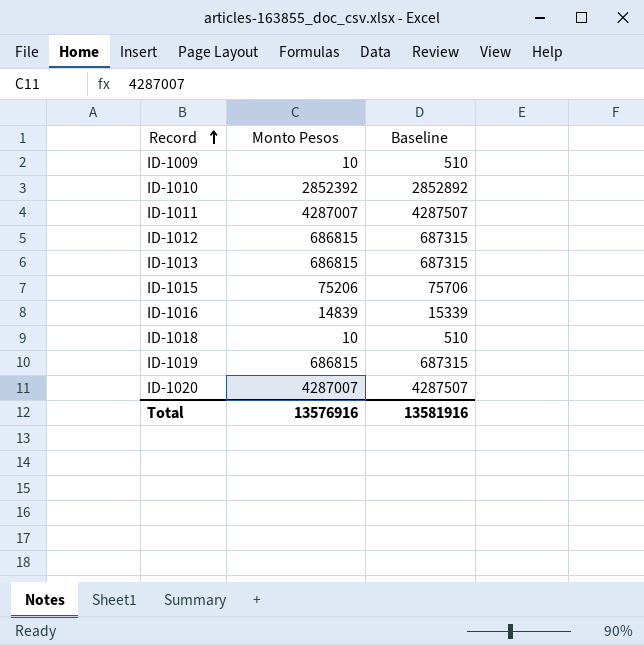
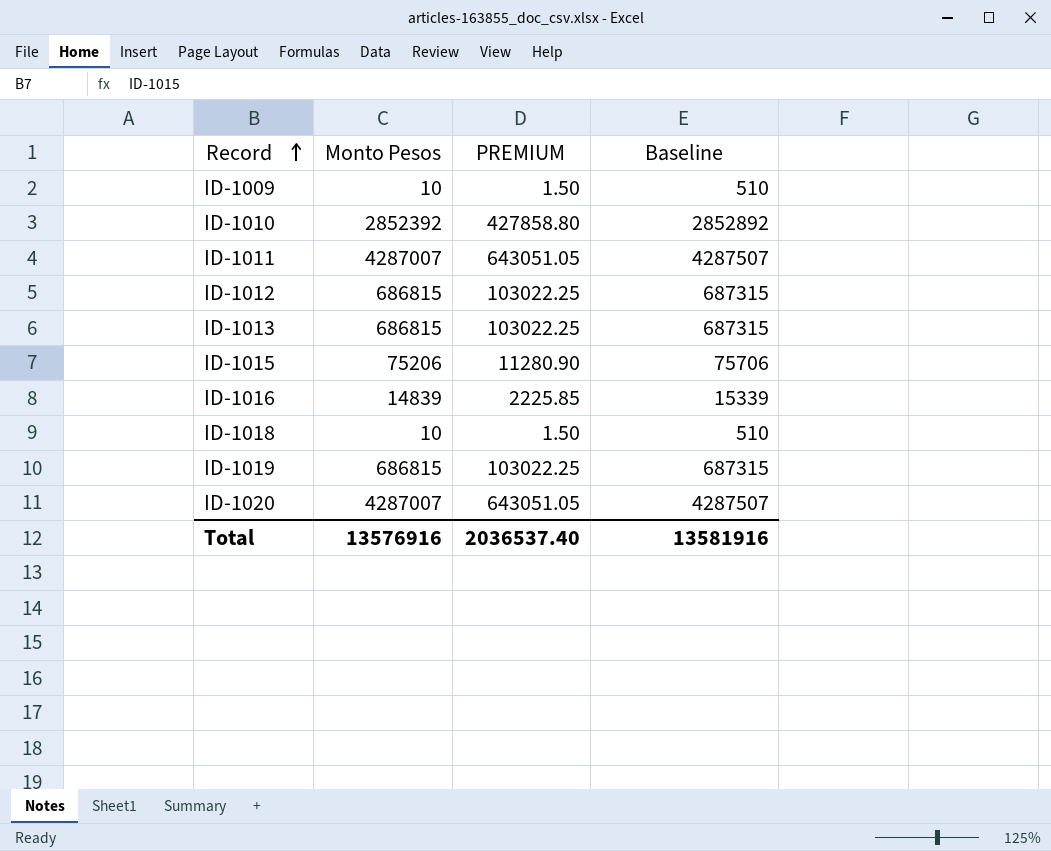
column PREMIUM | formula: none -> [Monto Pesos] * 0.15

